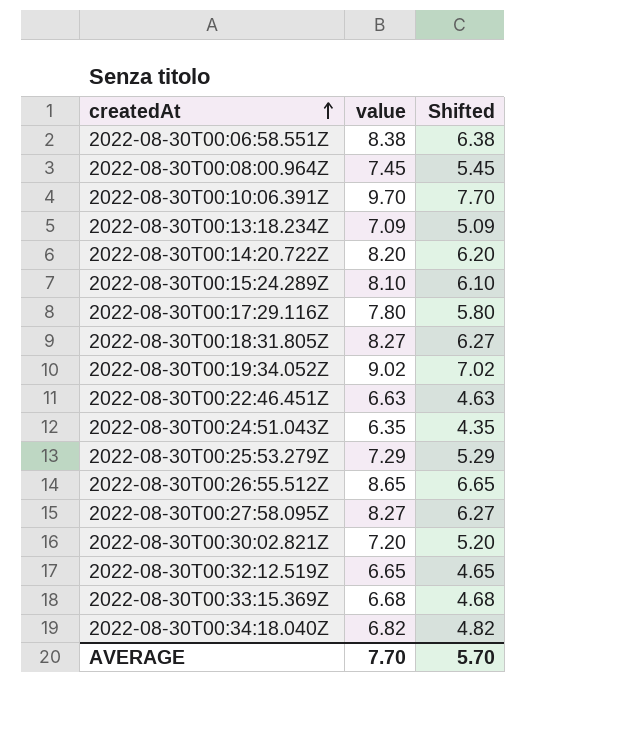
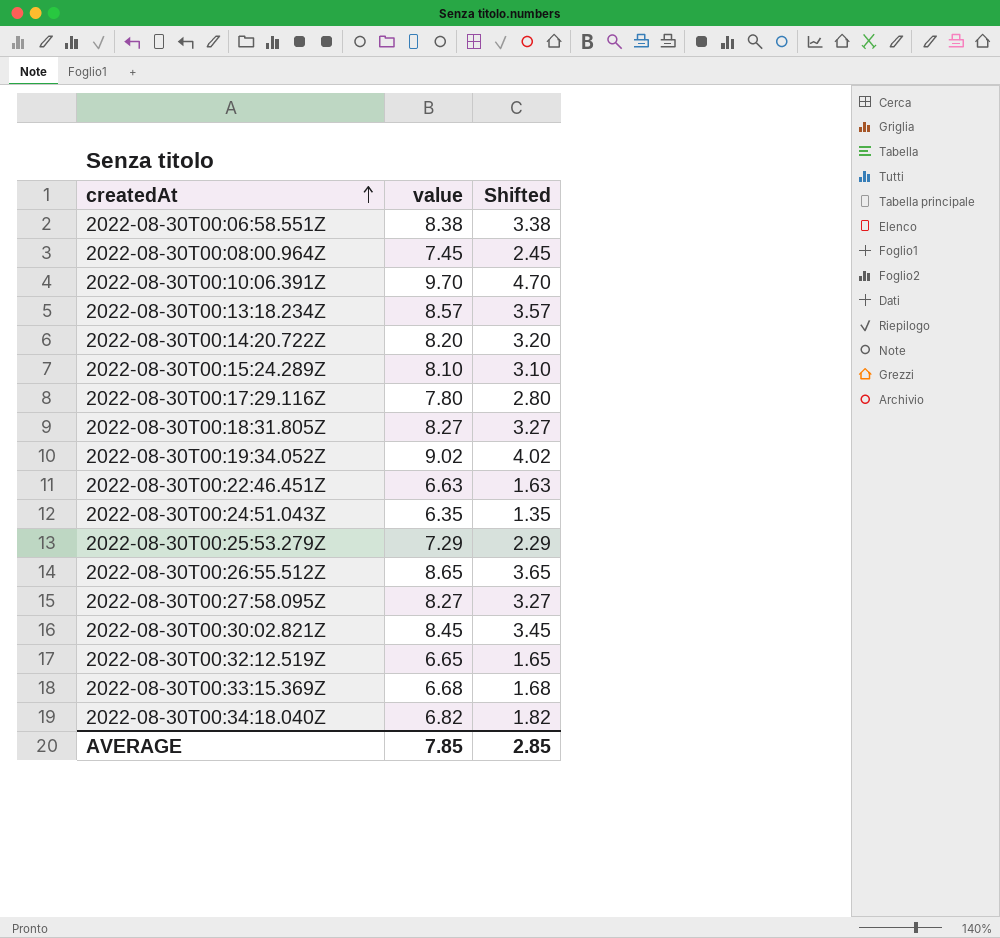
column Shifted | formula: [value] - 2 -> [value] - 5
2022-08-30T00:13:18.234Z | value: 7.09 -> 8.57
2022-08-30T00:30:02.821Z | value: 7.20 -> 8.45
AVERAGE | value: 7.70 -> 7.85
AVERAGE | Shifted: 5.70 -> 2.85

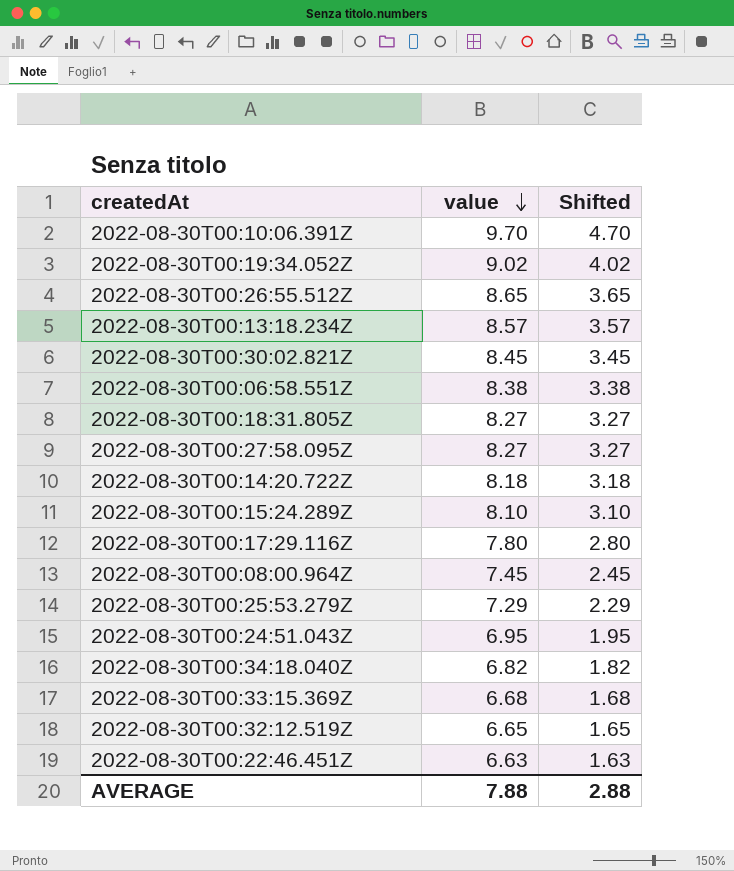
row order: createdAt ascending -> value descending
2022-08-30T00:14:20.722Z | value: 8.20 -> 8.18
2022-08-30T00:14:20.722Z | Shifted: 3.20 -> 3.18
2022-08-30T00:24:51.043Z | value: 6.35 -> 6.95
2022-08-30T00:24:51.043Z | Shifted: 1.35 -> 1.95
AVERAGE | value: 7.85 -> 7.88
AVERAGE | Shifted: 2.85 -> 2.88

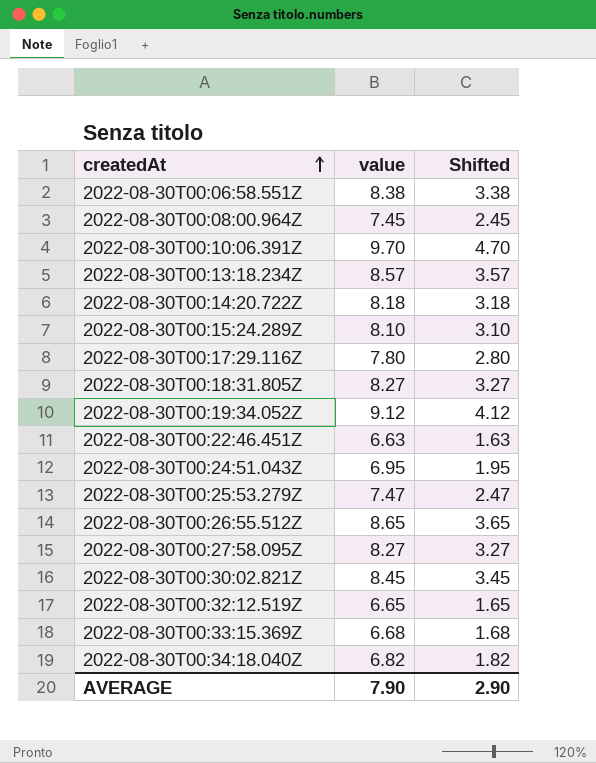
row order: value descending -> createdAt ascending
2022-08-30T00:19:34.052Z | value: 9.02 -> 9.12
2022-08-30T00:19:34.052Z | Shifted: 4.02 -> 4.12
2022-08-30T00:25:53.279Z | value: 7.29 -> 7.47
2022-08-30T00:25:53.279Z | Shifted: 2.29 -> 2.47
AVERAGE | value: 7.88 -> 7.90
AVERAGE | Shifted: 2.88 -> 2.90

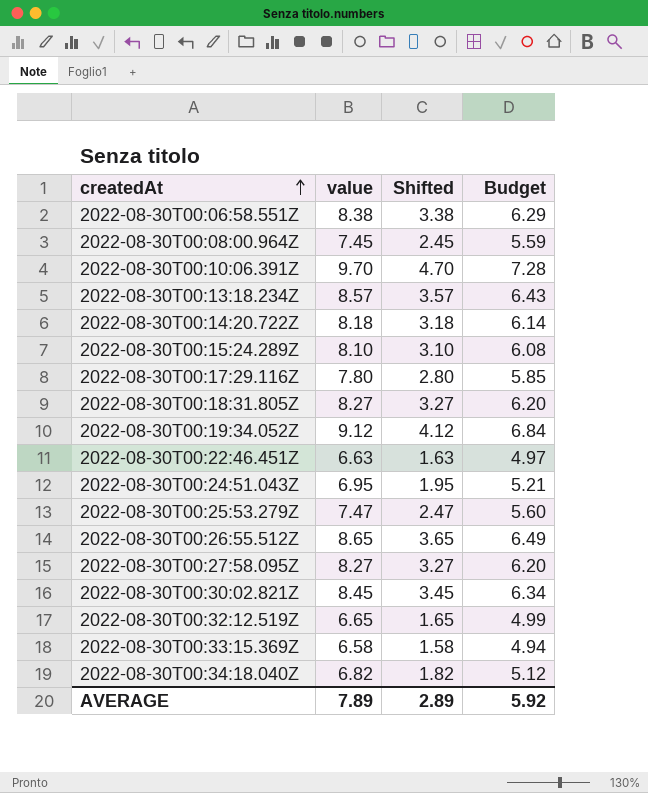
column Budget | formula: none -> [value] * 0.75
2022-08-30T00:33:15.369Z | value: 6.68 -> 6.58
2022-08-30T00:33:15.369Z | Shifted: 1.68 -> 1.58
AVERAGE | value: 7.90 -> 7.89
AVERAGE | Shifted: 2.90 -> 2.89

